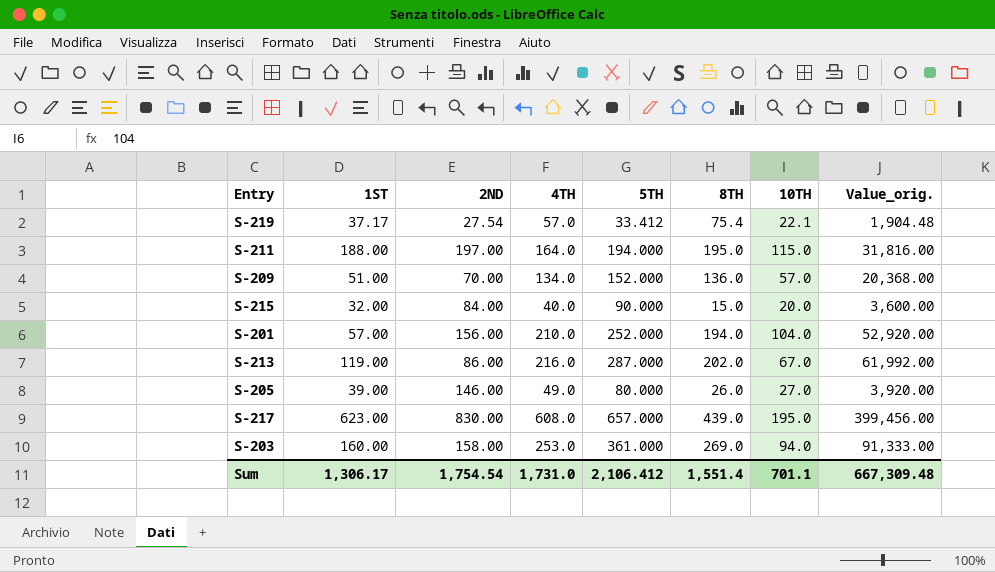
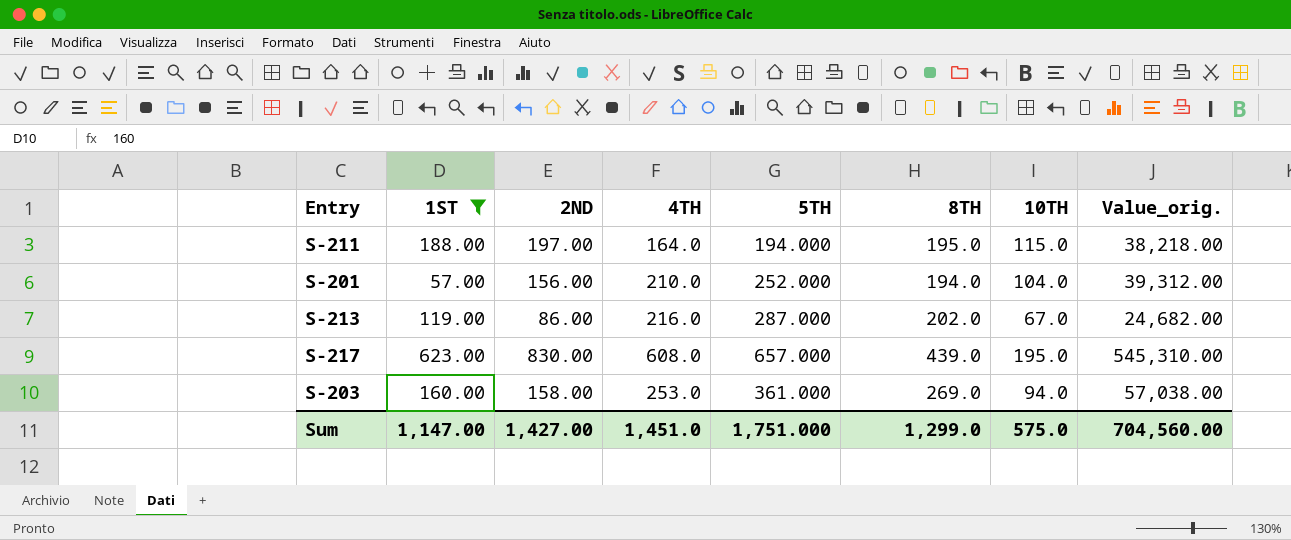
filter: none -> 1ST >= 57.00
column Value_orig. | formula: [4TH] * [5TH] -> [2ND] * [5TH]
Sum | 1ST: 1,306.17 -> 1,147.00
Sum | 2ND: 1,754.54 -> 1,427.00
Sum | 4TH: 1,731.0 -> 1,451.0
Sum | 5TH: 2,106.412 -> 1,751.000
Sum | 8TH: 1,551.4 -> 1,299.0
Sum | 10TH: 701.1 -> 575.0
Sum | Value_orig.: 667,309.48 -> 704,560.00

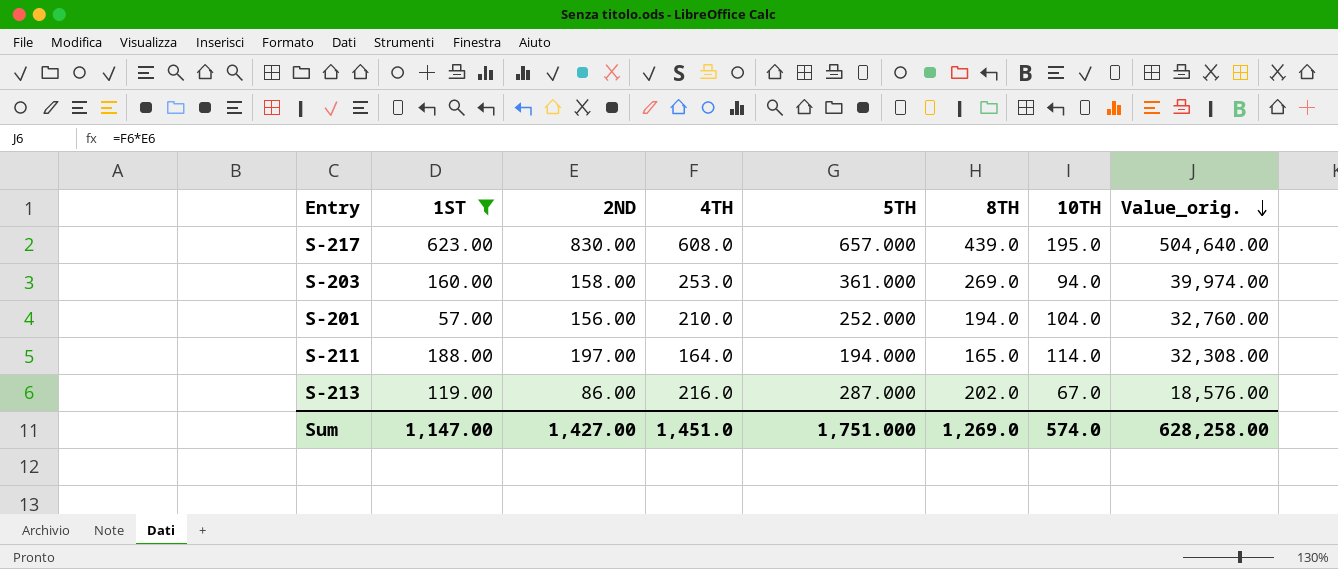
row order: none -> Value_orig. descending
column Value_orig. | formula: [2ND] * [5TH] -> [2ND] * [4TH]
S-211 | 8TH: 195.0 -> 165.0
S-211 | 10TH: 115.0 -> 114.0
Sum | 8TH: 1,299.0 -> 1,269.0
Sum | 10TH: 575.0 -> 574.0
Sum | Value_orig.: 704,560.00 -> 628,258.00

